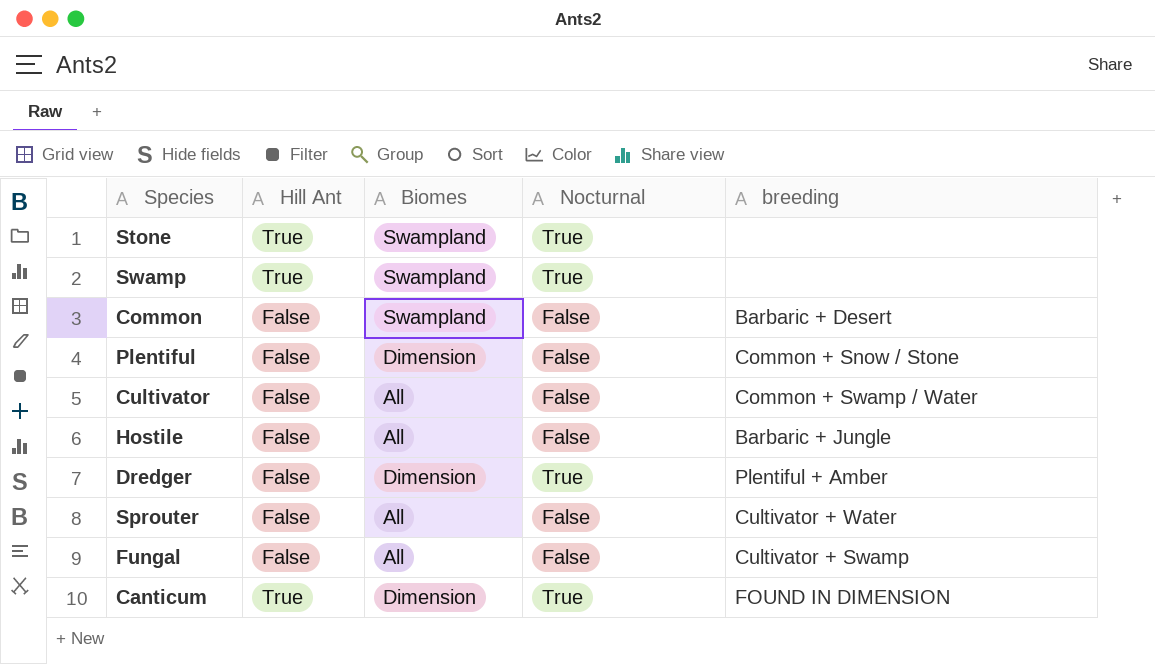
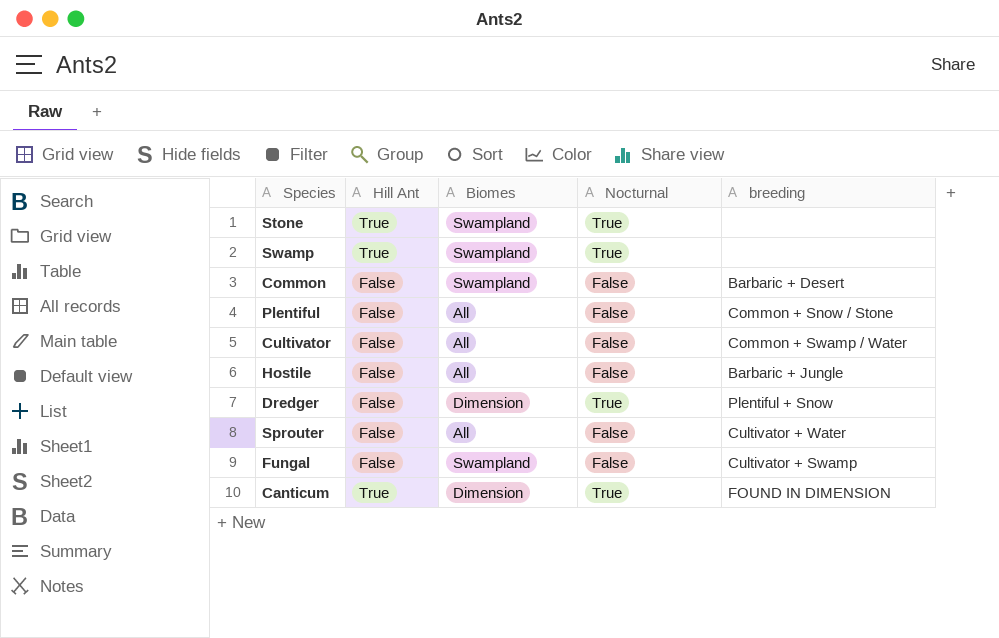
Plentiful | Biomes: Dimension -> All
Dredger | breeding: Plentiful + Amber -> Plentiful + Snow
Fungal | Biomes: All -> Swampland

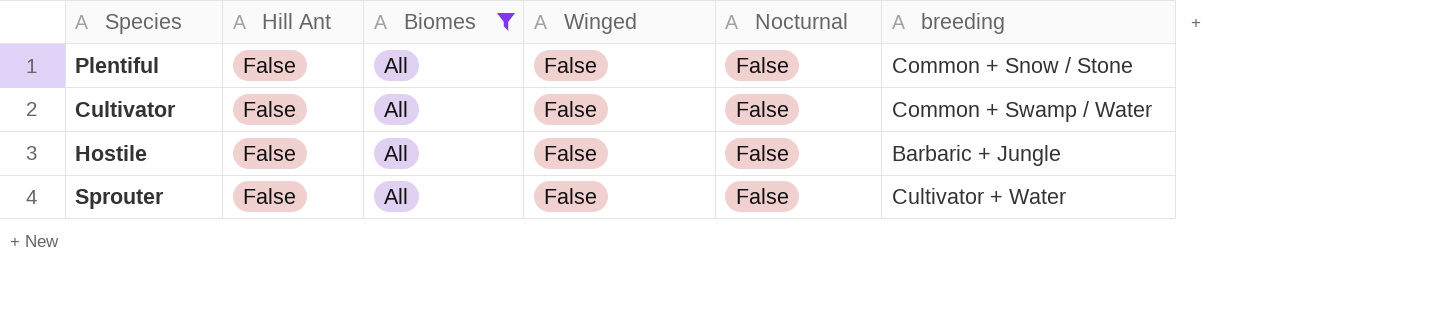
filter: none -> Biomes = All
column Winged | position: none -> 4

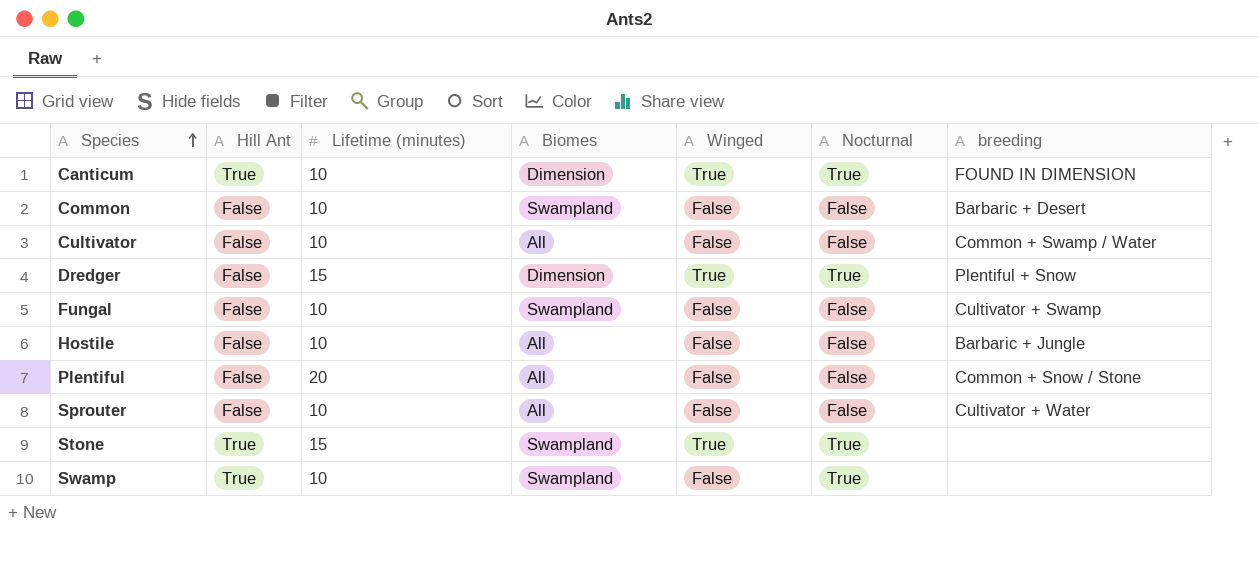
filter: Biomes = All -> none
row order: none -> Species ascending
column Lifetime (minutes) | position: none -> 3

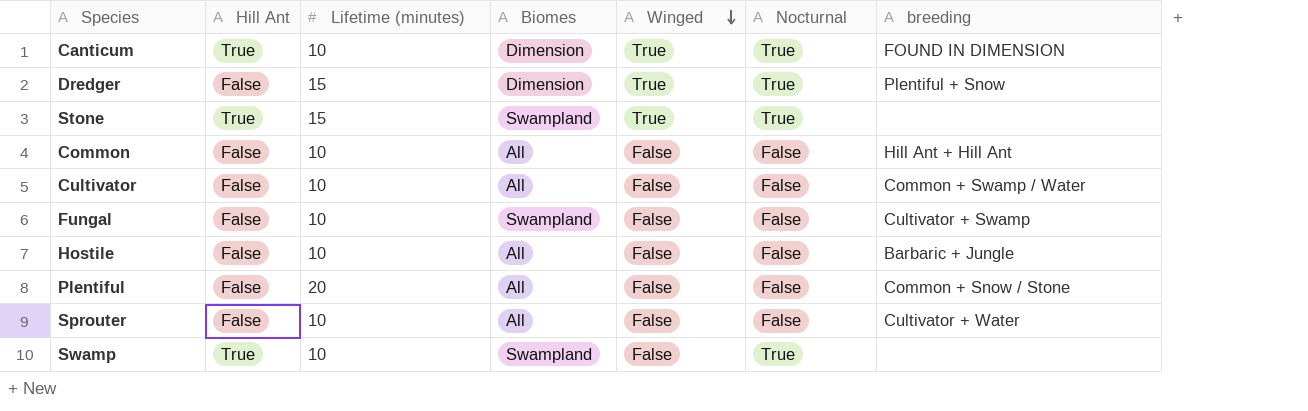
row order: Species ascending -> Winged descending
Common | Biomes: Swampland -> All
Common | breeding: Barbaric + Desert -> Hill Ant + Hill Ant

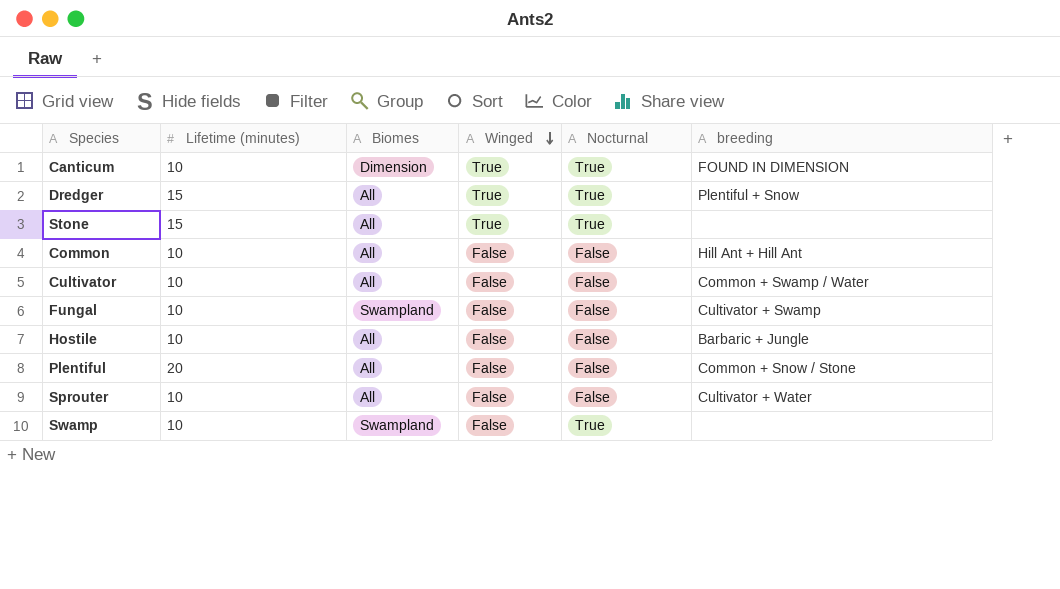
column Hill Ant | position: 2 -> none
Dredger | Biomes: Dimension -> All
Stone | Biomes: Swampland -> All

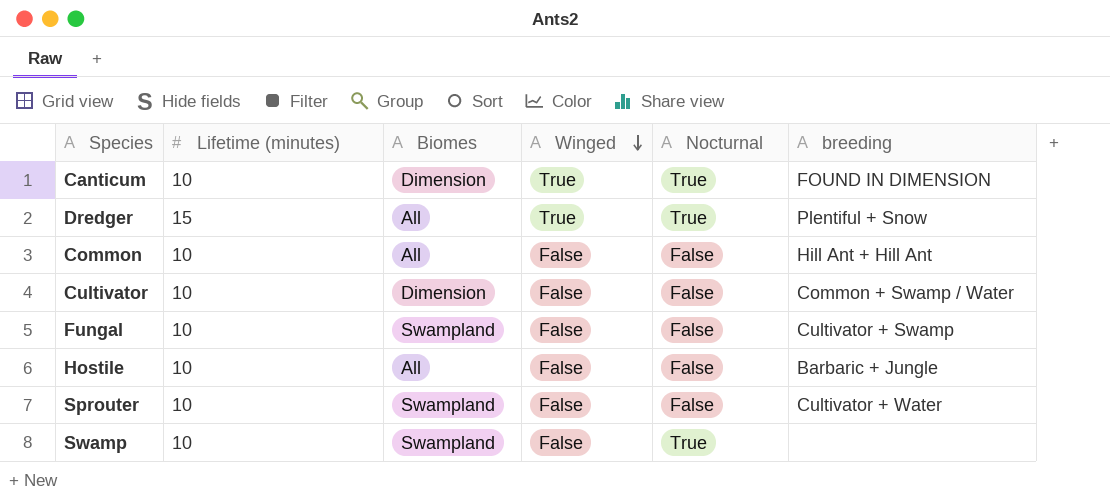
row Stone: 15 | All | True | True | none -> none
row Plentiful: 20 | All | False | False | Common + Snow / Stone -> none
Cultivator | Biomes: All -> Dimension
Sprouter | Biomes: All -> Swampland

